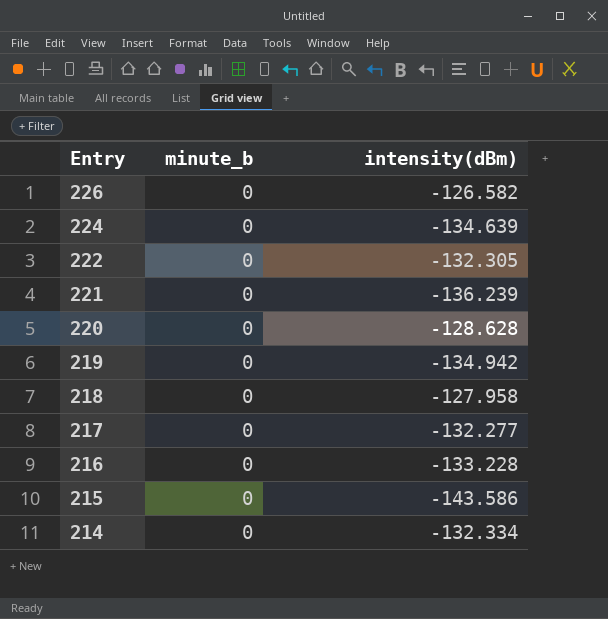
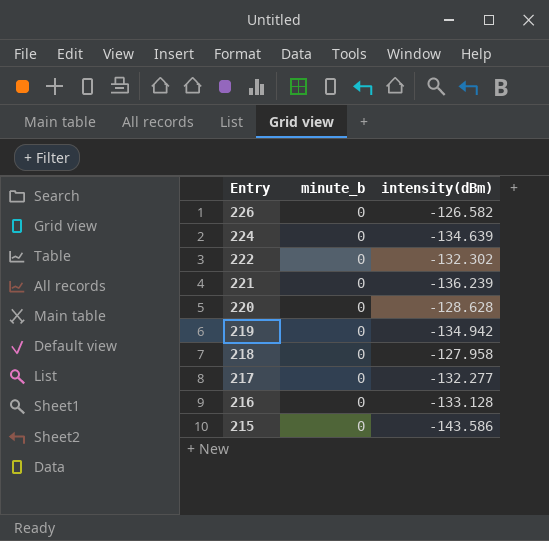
row 214: 0 | -132.334 -> none
222 | intensity(dBm): -132.305 -> -132.302
216 | intensity(dBm): -133.228 -> -133.128

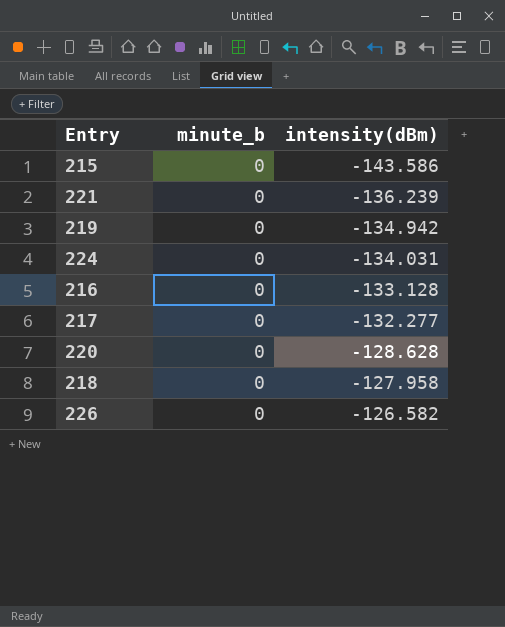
row order: Entry descending -> intensity(dBm) ascending
row 222: 0 | -132.302 -> none
224 | intensity(dBm): -134.639 -> -134.031

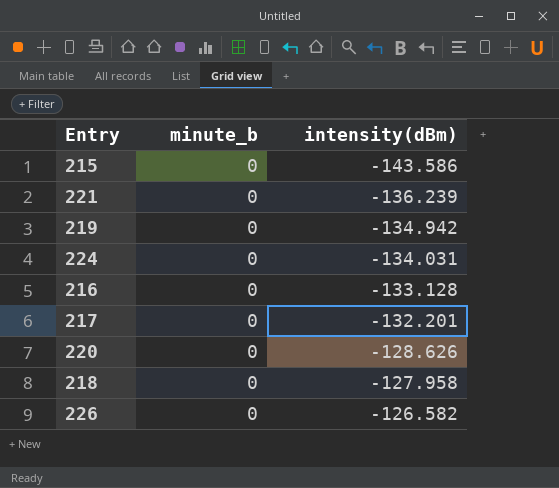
217 | intensity(dBm): -132.277 -> -132.201
220 | intensity(dBm): -128.628 -> -128.626

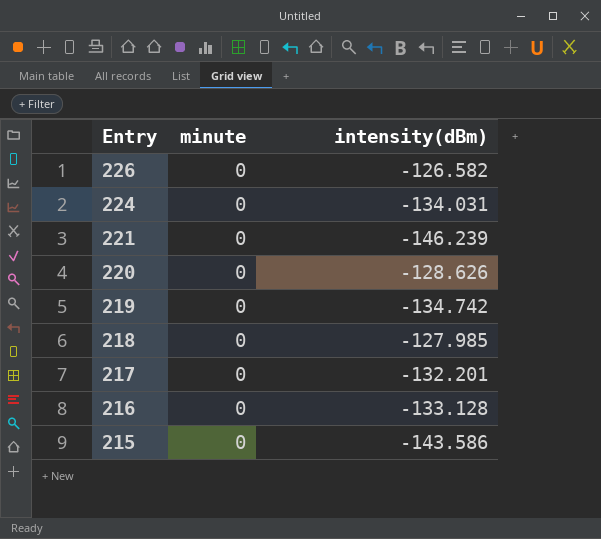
row order: intensity(dBm) ascending -> Entry descending
column name: minute_b -> minute
221 | intensity(dBm): -136.239 -> -146.239
219 | intensity(dBm): -134.942 -> -134.742
218 | intensity(dBm): -127.958 -> -127.985

